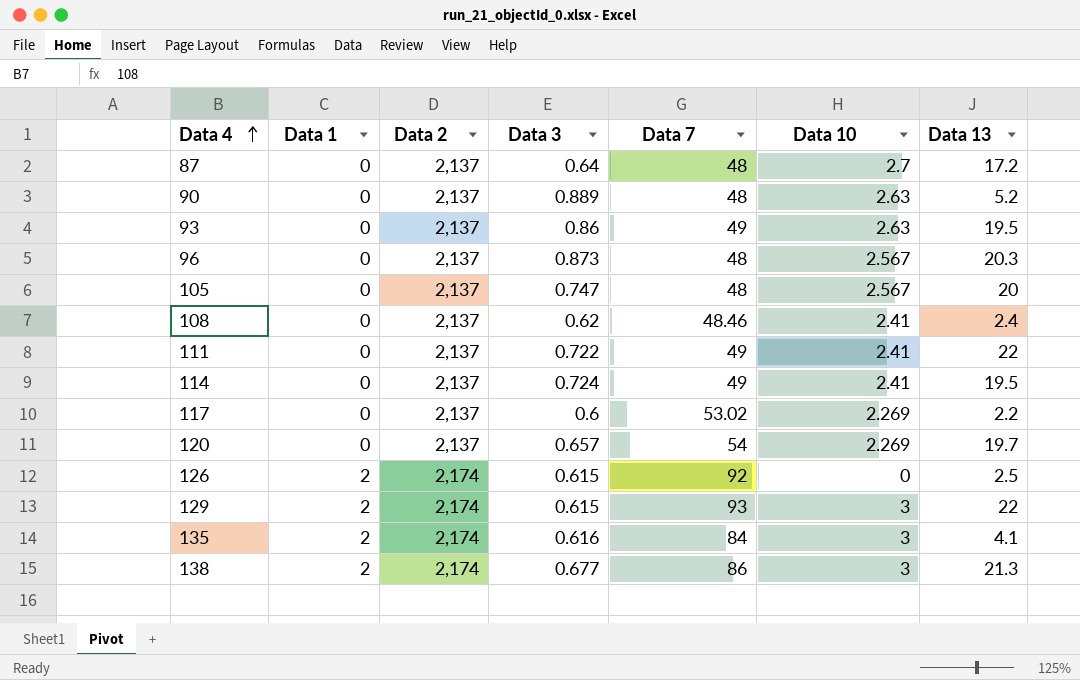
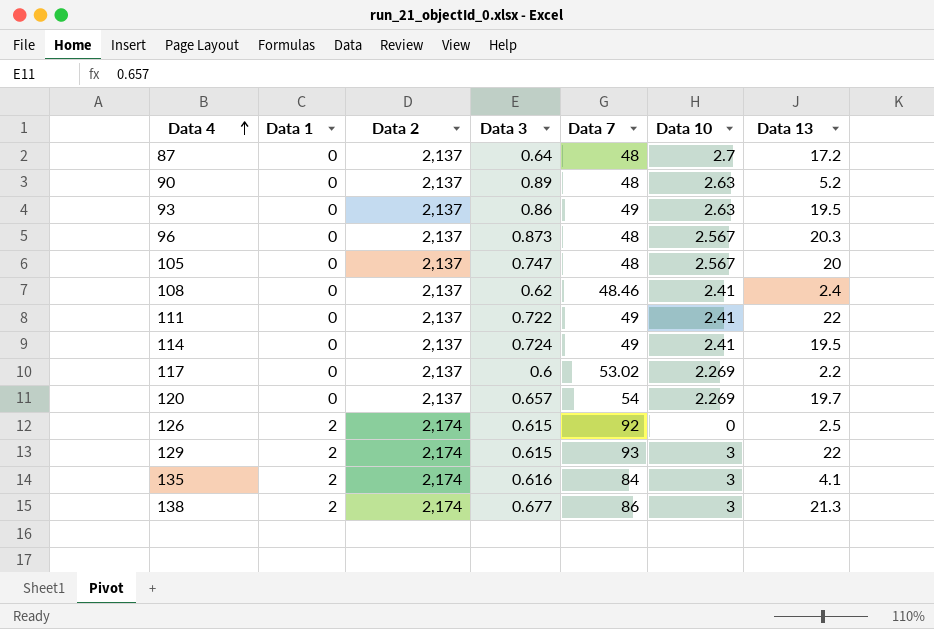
90 | Data 3: 0.889 -> 0.89

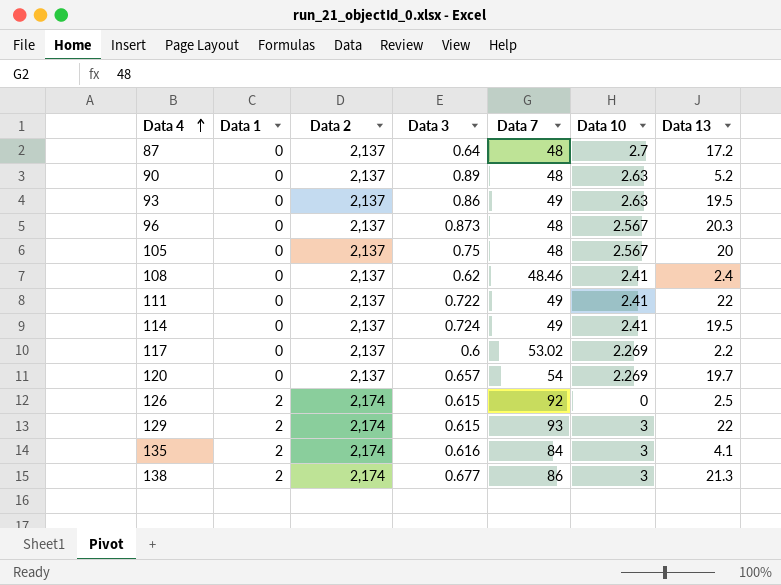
105 | Data 3: 0.747 -> 0.75

